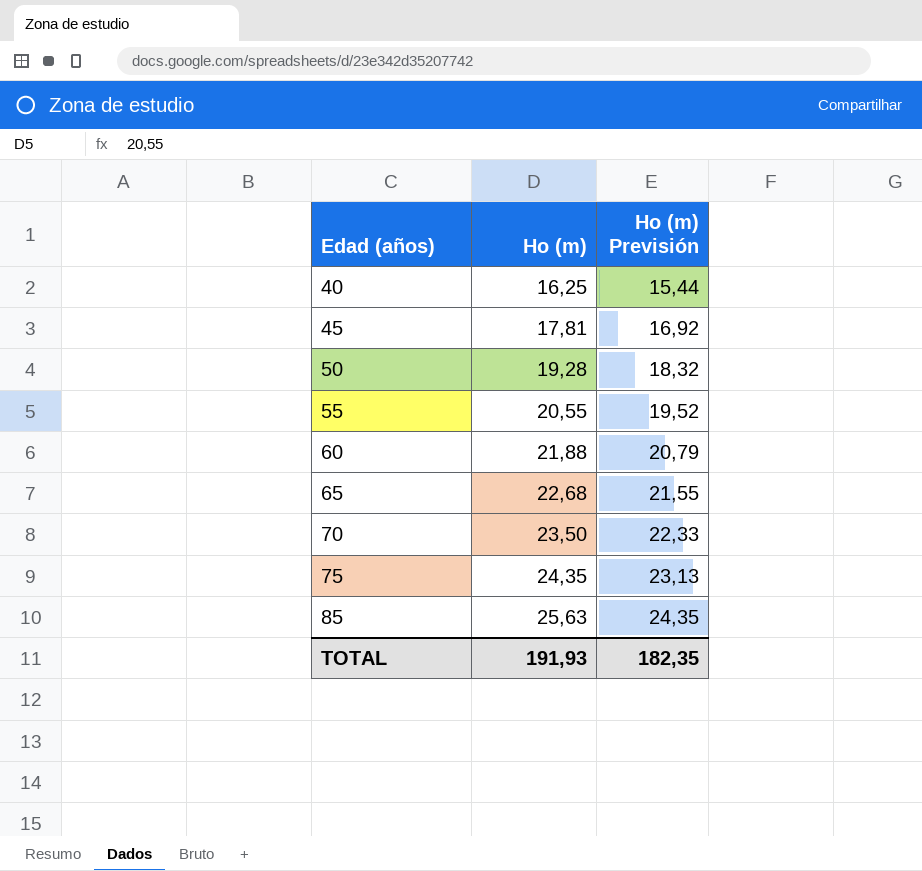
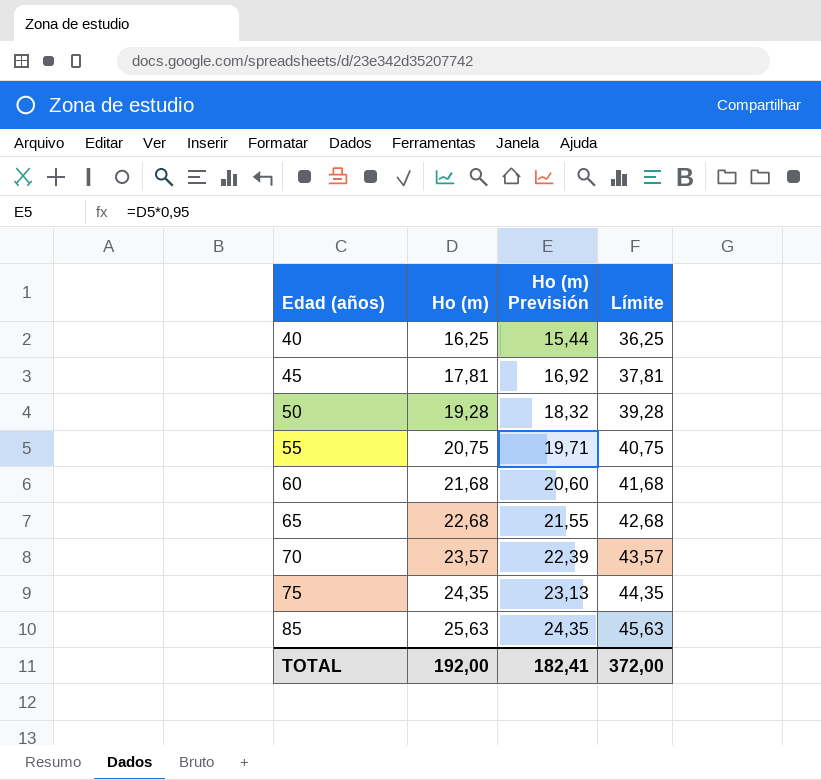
column Límite | formula: none -> [Ho (m)] + 20
55 | Ho (m): 20,55 -> 20,75
55 | Ho (m) Previsión: 19,52 -> 19,71
60 | Ho (m): 21,88 -> 21,68
60 | Ho (m) Previsión: 20,79 -> 20,60
70 | Ho (m): 23,50 -> 23,57
70 | Ho (m) Previsión: 22,33 -> 22,39
TOTAL | Ho (m): 191,93 -> 192,00
TOTAL | Ho (m) Previsión: 182,35 -> 182,41

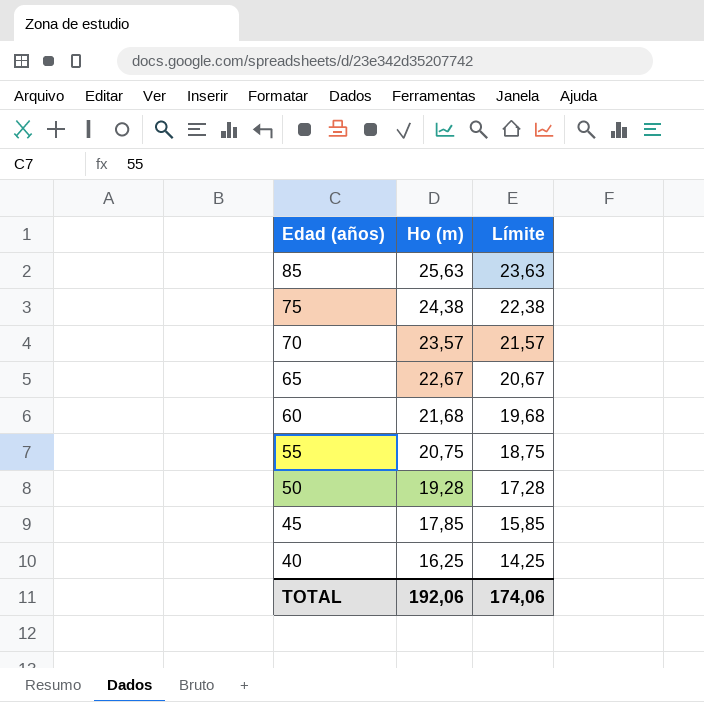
row order: Edad (años) ascending -> Edad (años) descending
column Ho (m) Previsión | formula: [Ho (m)] * 0,95 -> none
column Límite | formula: [Ho (m)] + 20 -> [Ho (m)] - 2
75 | Ho (m): 24,35 -> 24,38
65 | Ho (m): 22,68 -> 22,67
45 | Ho (m): 17,81 -> 17,85
TOTAL | Ho (m): 192,00 -> 192,06
TOTAL | Límite: 372,00 -> 174,06

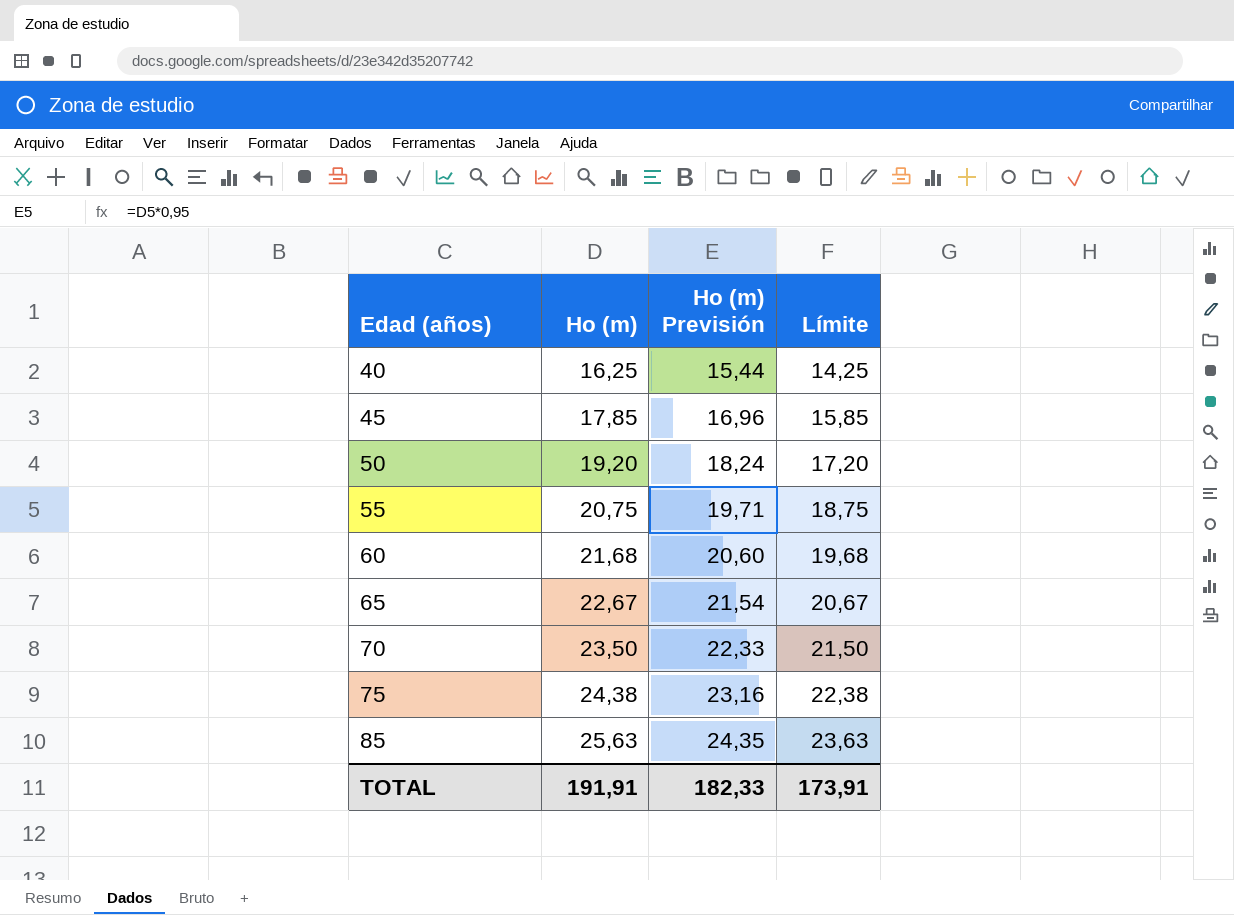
row order: Edad (años) descending -> Edad (años) ascending
column Ho (m) Previsión | formula: none -> [Ho (m)] * 0,95
50 | Ho (m): 19,28 -> 19,20
50 | Límite: 17,28 -> 17,20
70 | Ho (m): 23,57 -> 23,50
70 | Límite: 21,57 -> 21,50
TOTAL | Ho (m): 192,06 -> 191,91
TOTAL | Límite: 174,06 -> 173,91

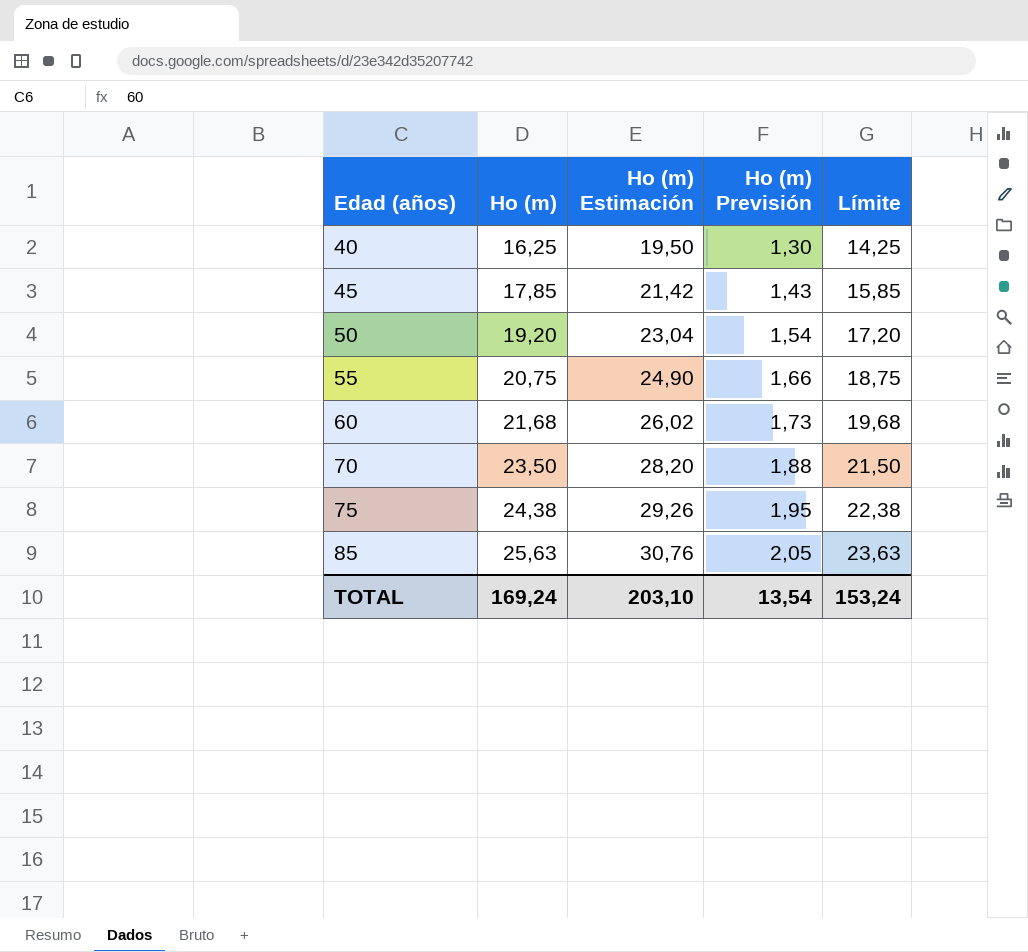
column Ho (m) Estimación | formula: none -> [Ho (m)] * 1,2
column Ho (m) Previsión | formula: [Ho (m)] * 0,95 -> [Ho (m)] * 0,08
row 65: 22,67 | 21,54 | 20,67 -> none
TOTAL | Ho (m): 191,91 -> 169,24
TOTAL | Ho (m) Previsión: 182,33 -> 13,54
TOTAL | Límite: 173,91 -> 153,24

